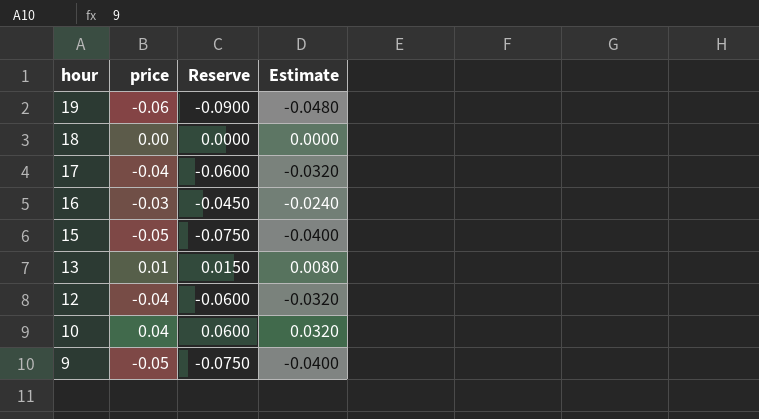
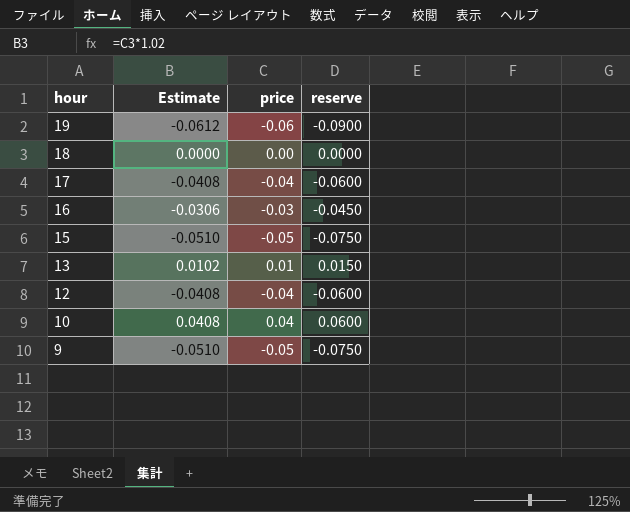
column Estimate | formula: [price] * 0.8 -> [price] * 1.02
column Estimate | position: 4 -> 2
column name: Reserve -> reserve

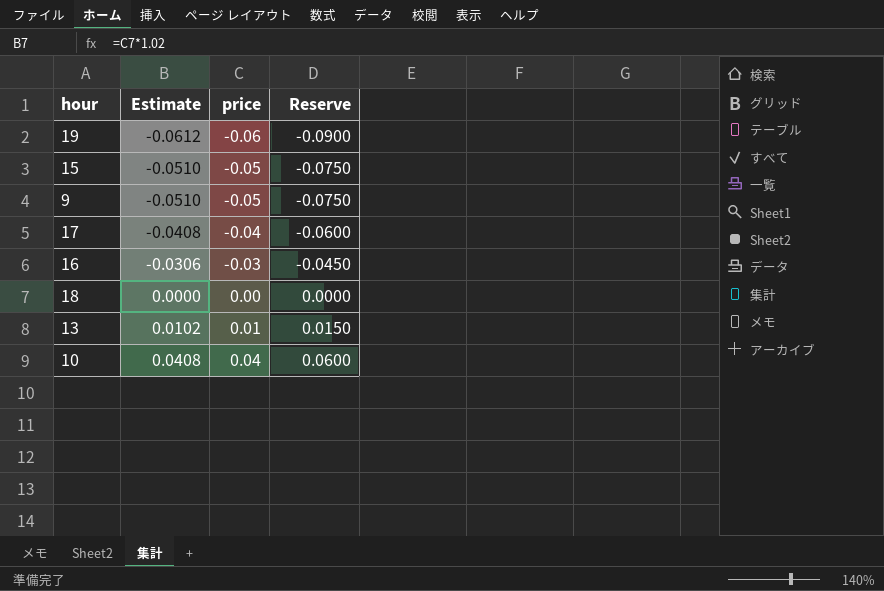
row order: hour descending -> Estimate ascending
column name: reserve -> Reserve
row 12: -0.0408 | -0.04 | -0.0600 -> none

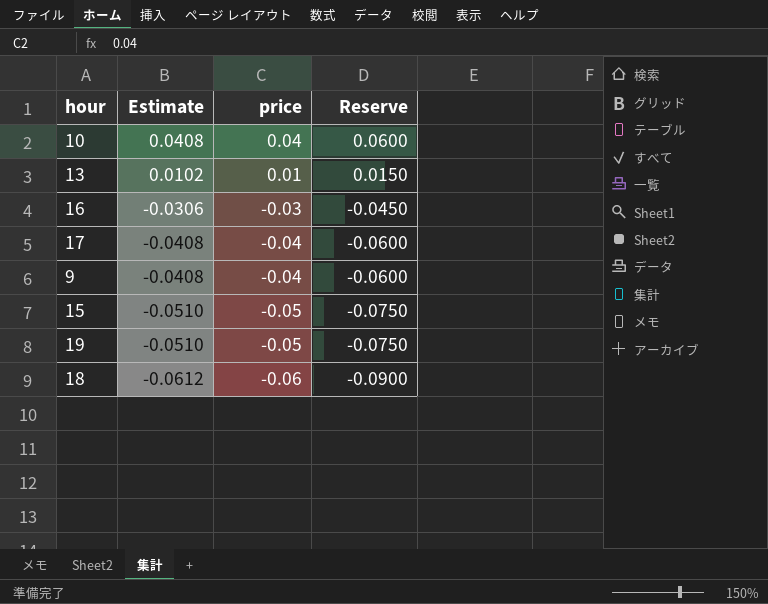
row order: Estimate ascending -> Estimate descending
9 | Estimate: -0.0510 -> -0.0408
9 | price: -0.05 -> -0.04
9 | Reserve: -0.0750 -> -0.0600
19 | Estimate: -0.0612 -> -0.0510
19 | price: -0.06 -> -0.05
19 | Reserve: -0.0900 -> -0.0750
18 | Estimate: 0.0000 -> -0.0612
18 | price: 0.00 -> -0.06
18 | Reserve: 0.0000 -> -0.0900

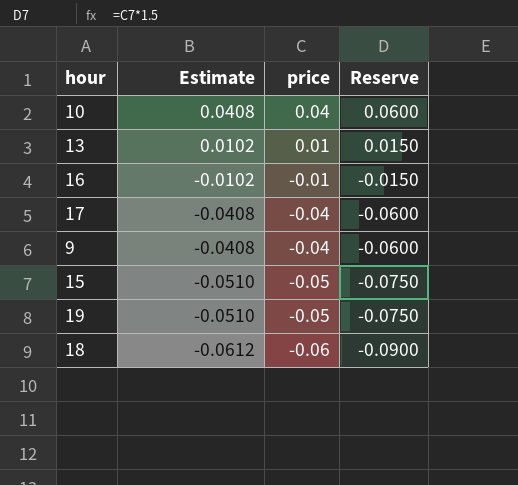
16 | Estimate: -0.0306 -> -0.0102
16 | price: -0.03 -> -0.01
16 | Reserve: -0.0450 -> -0.0150

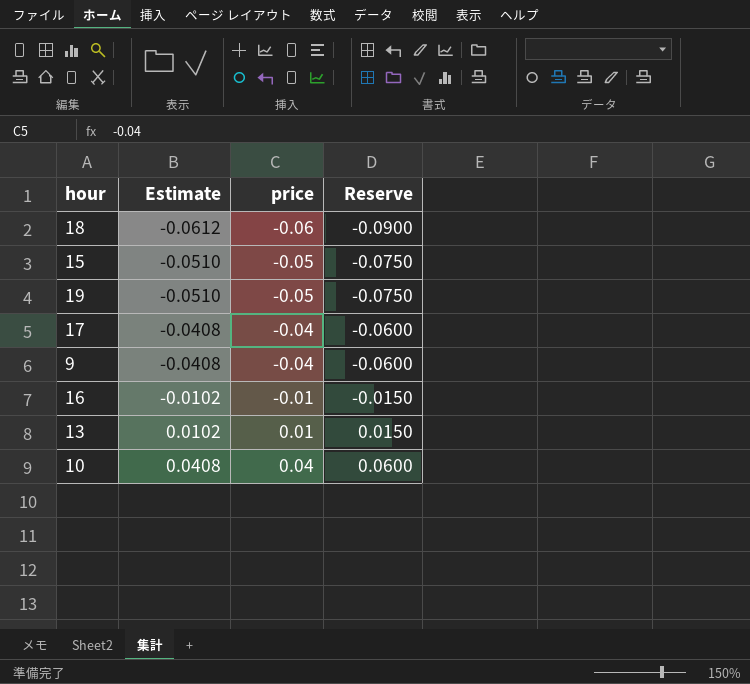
row order: Estimate descending -> Estimate ascending

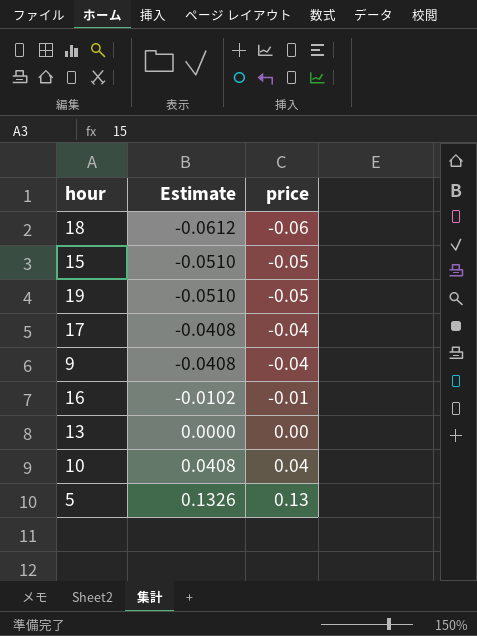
column Reserve | formula: [price] * 1.5 -> none
13 | Estimate: 0.0102 -> 0.0000
13 | price: 0.01 -> 0.00
row 5: none -> 0.1326 | 0.13

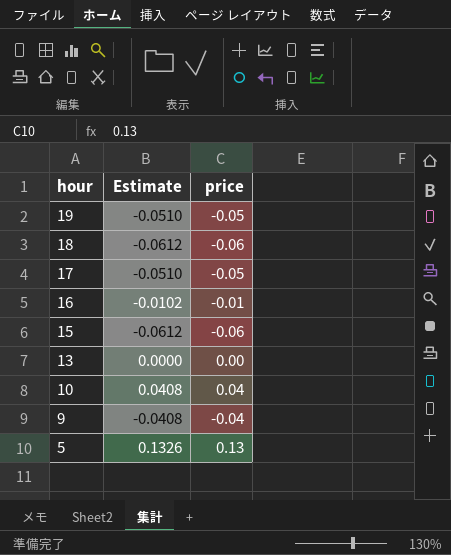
row order: Estimate ascending -> hour descending
17 | Estimate: -0.0408 -> -0.0510
17 | price: -0.04 -> -0.05
15 | Estimate: -0.0510 -> -0.0612
15 | price: -0.05 -> -0.06

